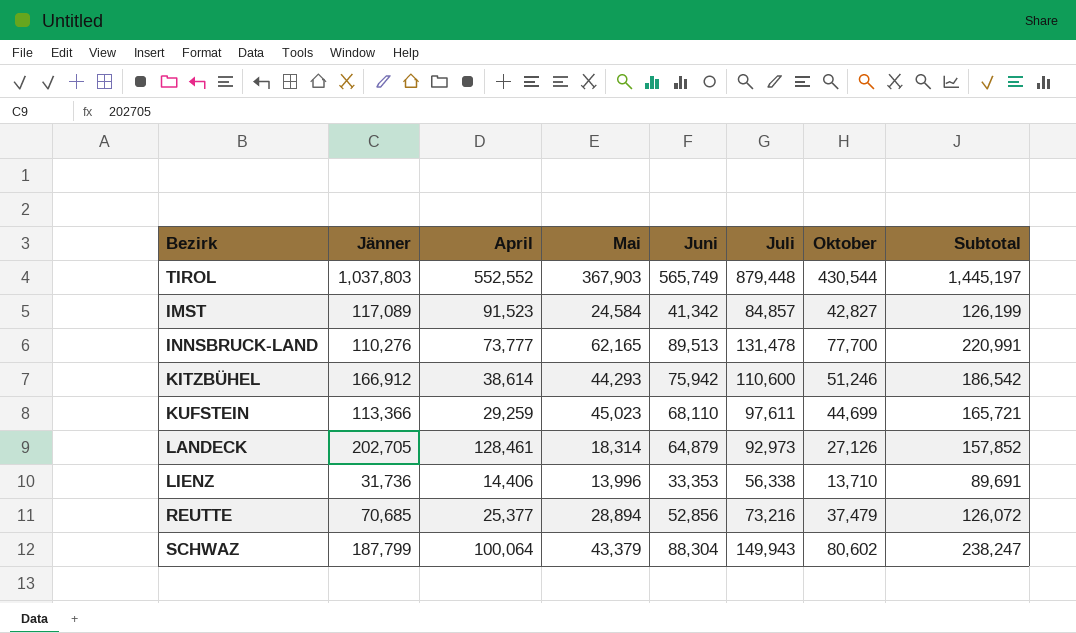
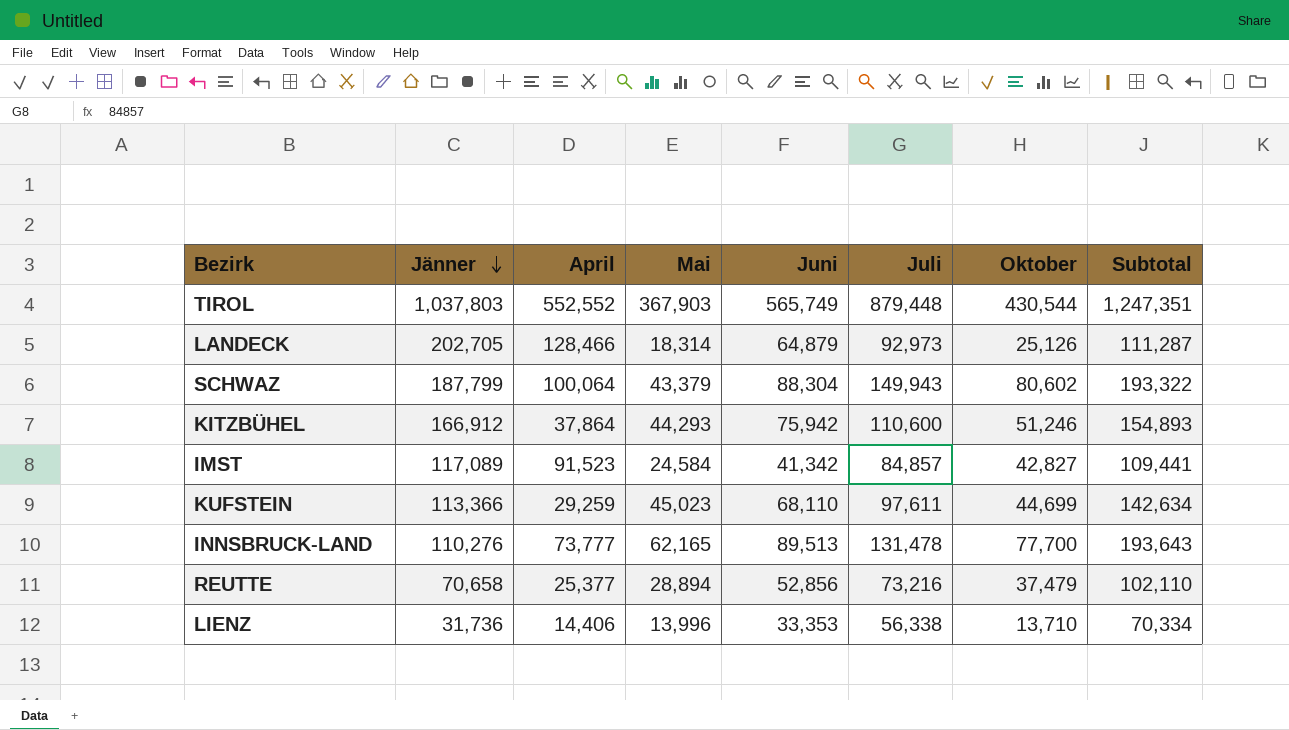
row order: none -> Jänner descending
column Subtotal | formula: [Juni] + [Juli] -> [Mai] + [Juli]
LANDECK | April: 128,461 -> 128,466
LANDECK | Oktober: 27,126 -> 25,126
KITZBÜHEL | April: 38,614 -> 37,864
REUTTE | Jänner: 70,685 -> 70,658

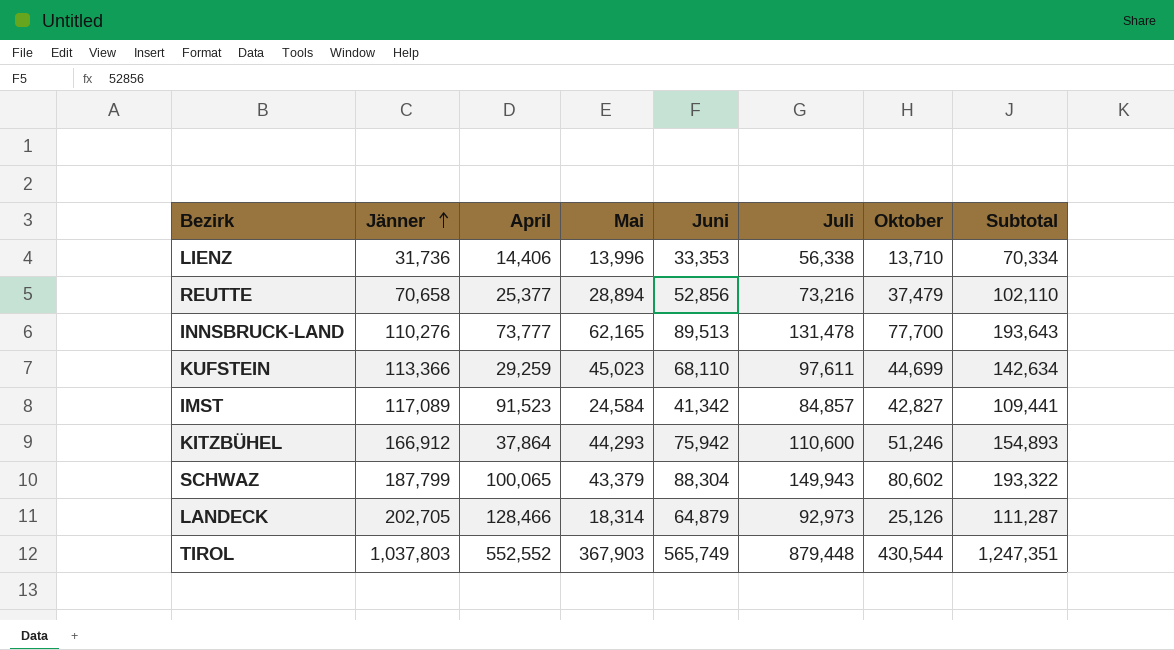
row order: Jänner descending -> Jänner ascending
SCHWAZ | April: 100,064 -> 100,065

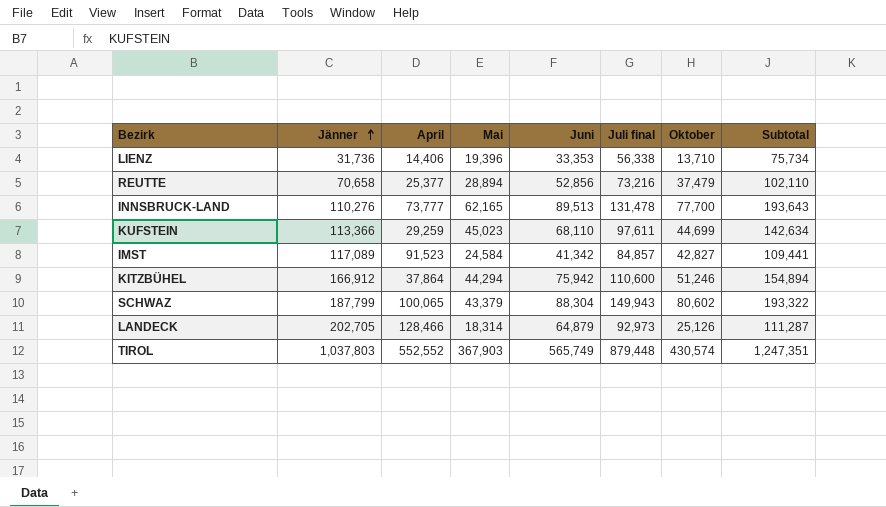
column name: Juli -> Juli final
LIENZ | Mai: 13,996 -> 19,396
LIENZ | Subtotal: 70,334 -> 75,734
KITZBÜHEL | Mai: 44,293 -> 44,294
KITZBÜHEL | Subtotal: 154,893 -> 154,894
TIROL | Oktober: 430,544 -> 430,574

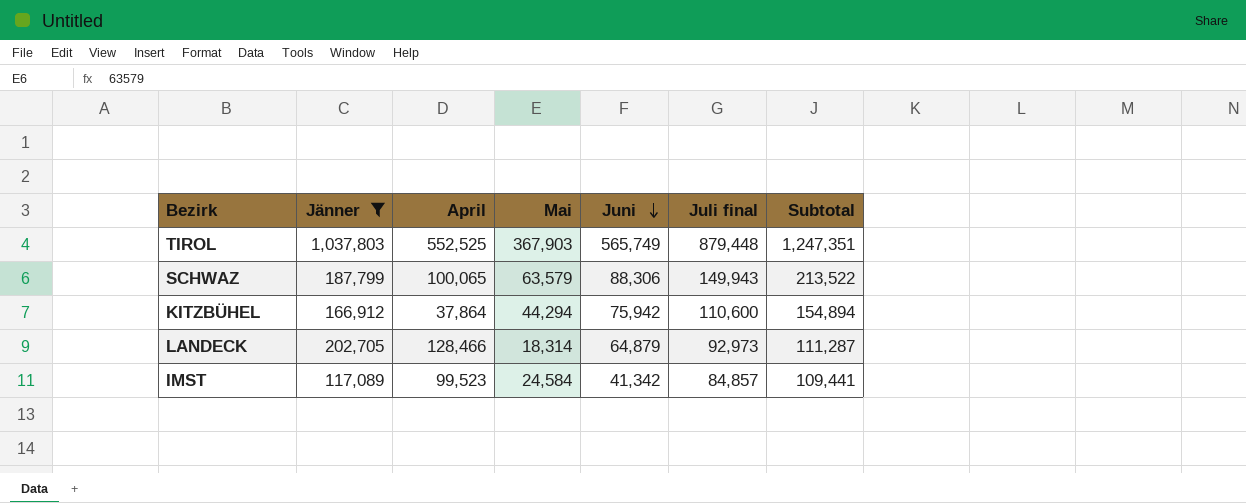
filter: none -> Jänner >= 117,089
row order: Jänner ascending -> Juni descending
column Oktober | position: 7 -> none
TIROL | April: 552,552 -> 552,525
SCHWAZ | Mai: 43,379 -> 63,579
SCHWAZ | Juni: 88,304 -> 88,306
SCHWAZ | Subtotal: 193,322 -> 213,522
IMST | April: 91,523 -> 99,523

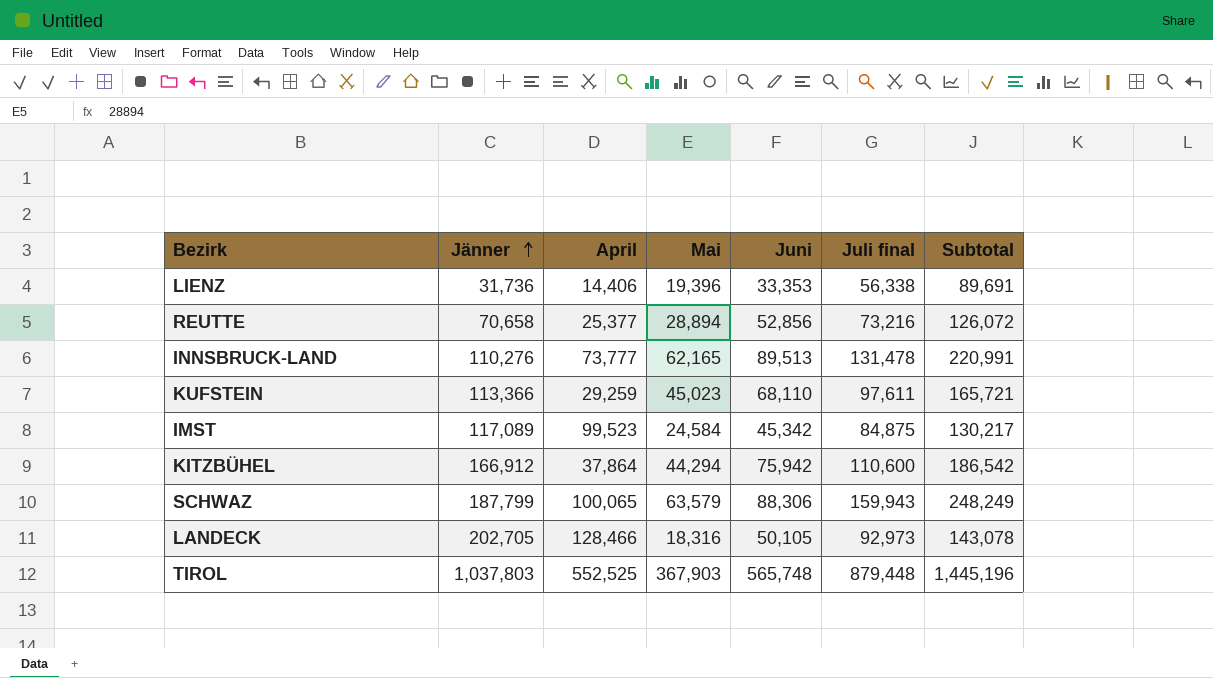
filter: Jänner >= 117,089 -> none
row order: Juni descending -> Jänner ascending
column Subtotal | formula: [Mai] + [Juli final] -> [Juni] + [Juli final]
IMST | Juni: 41,342 -> 45,342
IMST | Juli final: 84,857 -> 84,875
SCHWAZ | Juli final: 149,943 -> 159,943
LANDECK | Mai: 18,314 -> 18,316
LANDECK | Juni: 64,879 -> 50,105
TIROL | Juni: 565,749 -> 565,748

